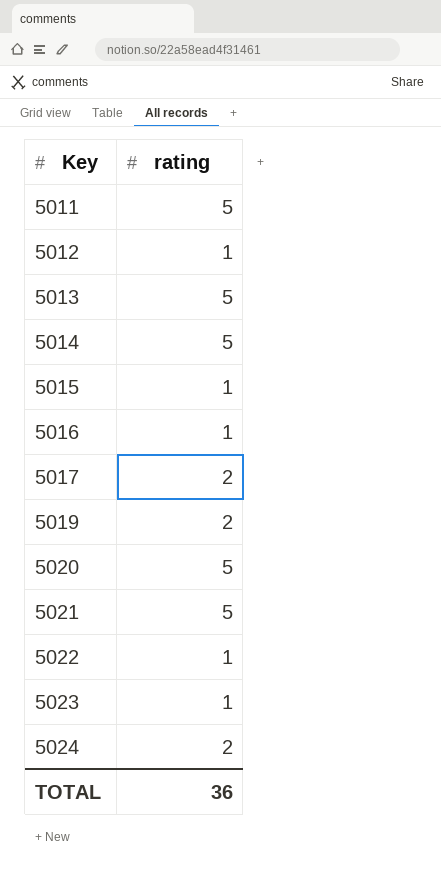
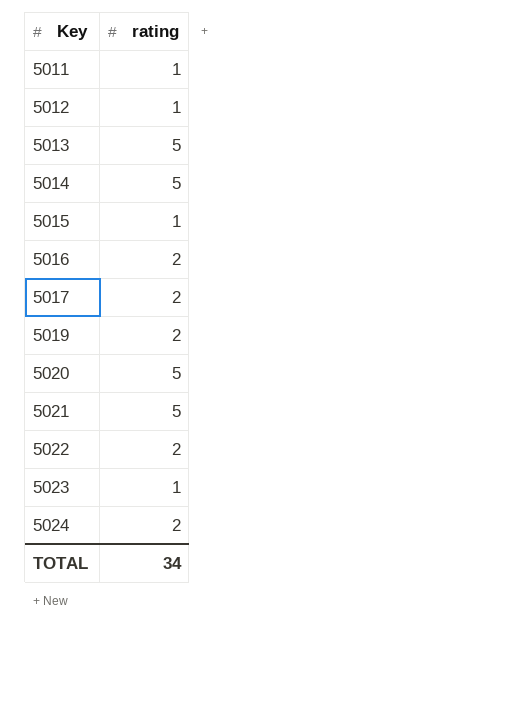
5011 | rating: 5 -> 1
5016 | rating: 1 -> 2
5022 | rating: 1 -> 2
TOTAL | rating: 36 -> 34

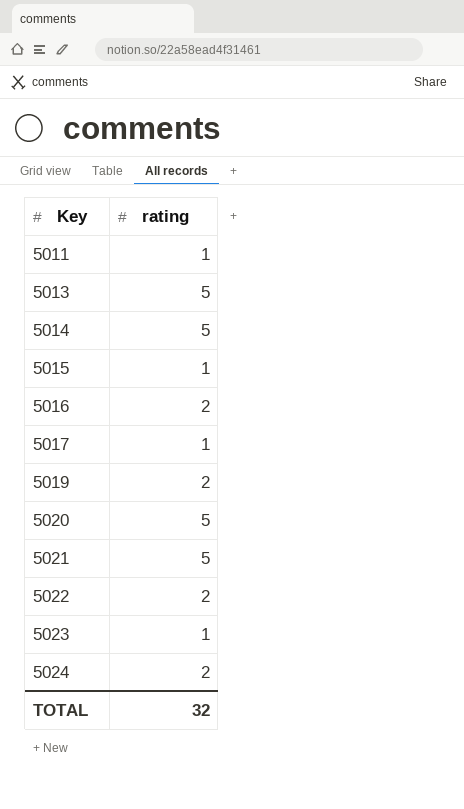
row 5012: 1 -> none
5017 | rating: 2 -> 1
TOTAL | rating: 34 -> 32

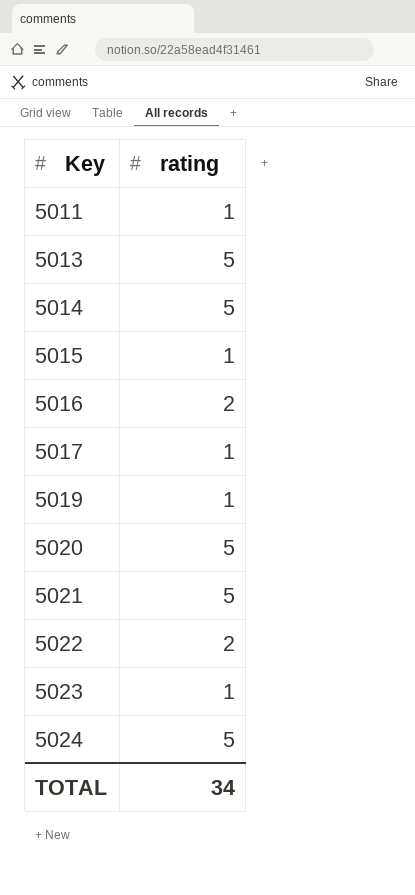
5019 | rating: 2 -> 1
5024 | rating: 2 -> 5
TOTAL | rating: 32 -> 34

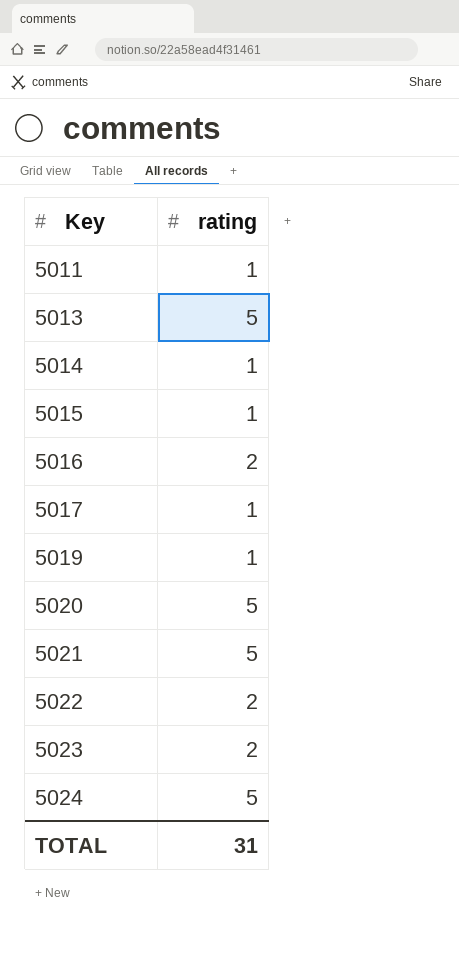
5014 | rating: 5 -> 1
5023 | rating: 1 -> 2
TOTAL | rating: 34 -> 31

